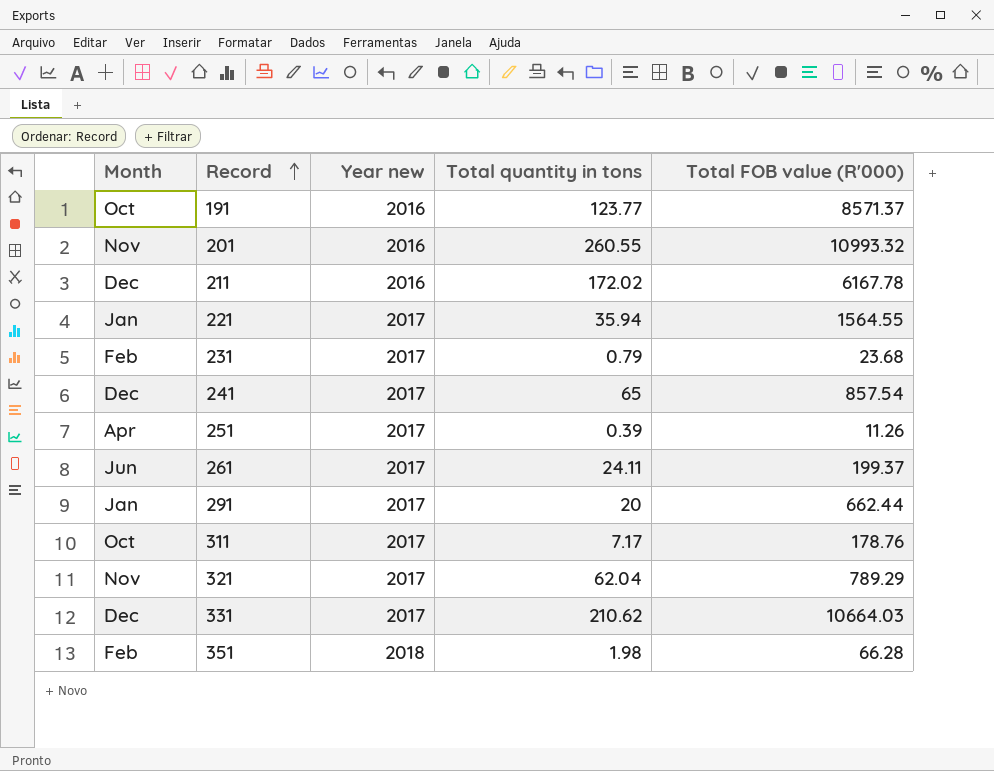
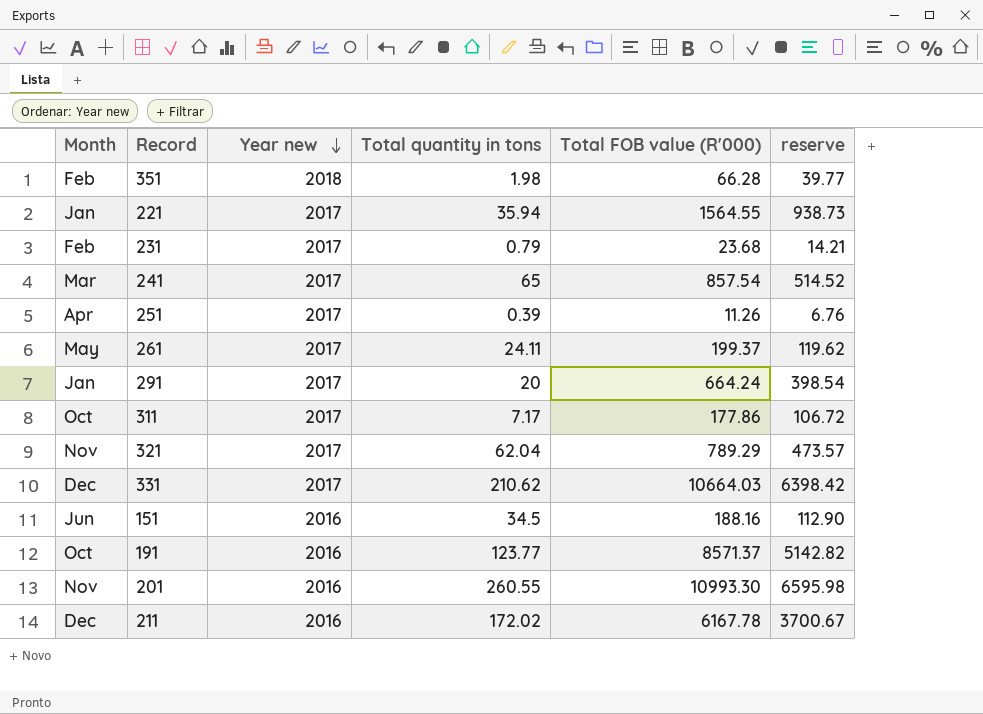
row order: Record ascending -> Year new descending
column reserve | formula: none -> [Total FOB value (R'000)] * 0.6
241 | Month: Dec -> Mar
261 | Month: Jun -> May
291 | Total FOB value (R'000): 662.44 -> 664.24
311 | Total FOB value (R'000): 178.76 -> 177.86
row 151: none -> Jun | 2016 | 34.5 | 188.16 | 112.90
201 | Total FOB value (R'000): 10993.32 -> 10993.30

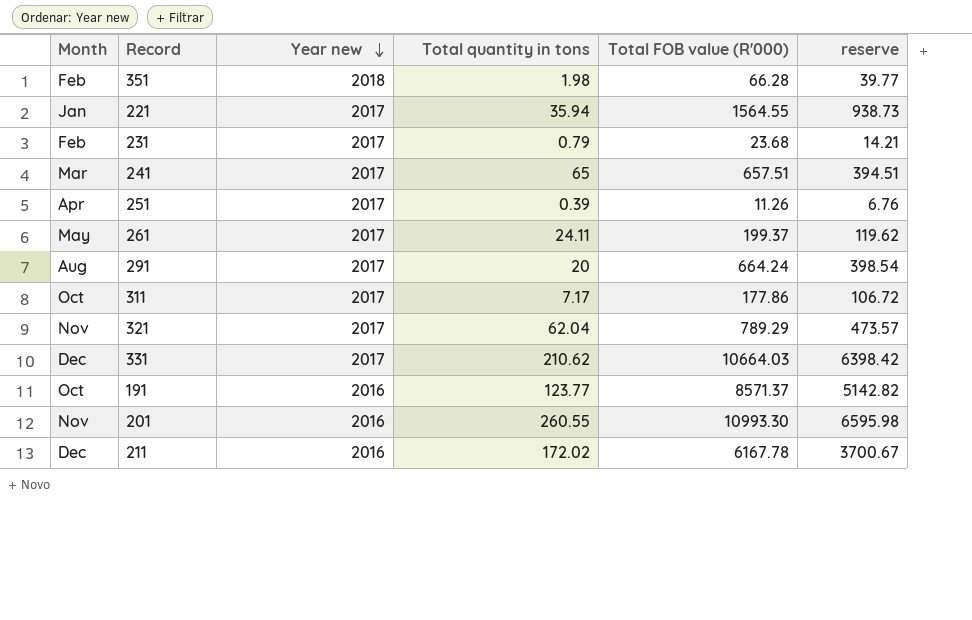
row 151: Jun | 2016 | 34.5 | 188.16 | 112.90 -> none
241 | Total FOB value (R'000): 857.54 -> 657.51
241 | reserve: 514.52 -> 394.51
291 | Month: Jan -> Aug

